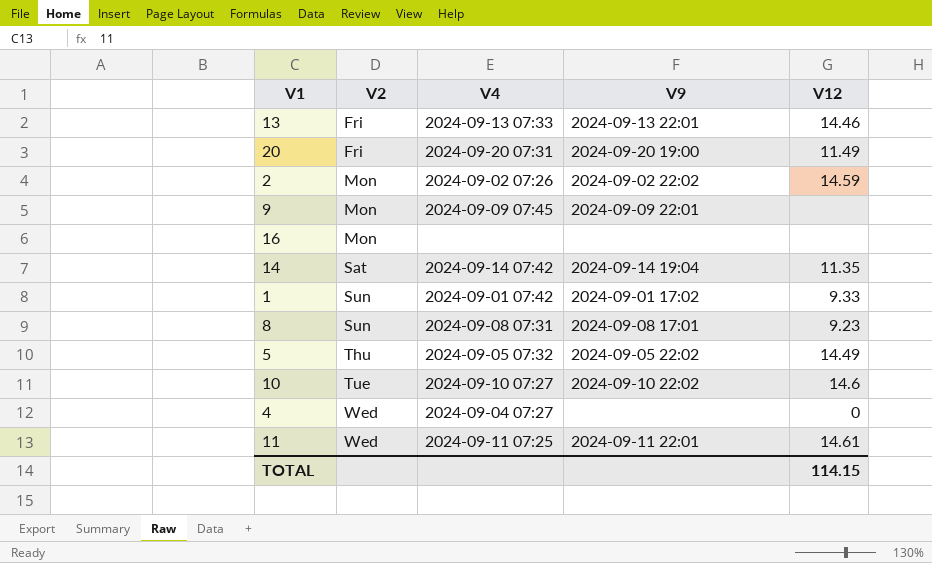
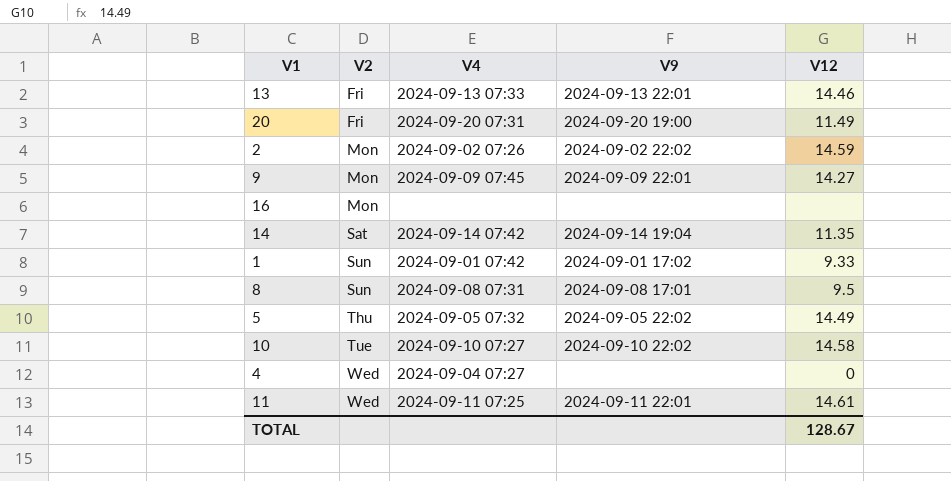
9 | V12: none -> 14.27
8 | V12: 9.23 -> 9.5
10 | V12: 14.6 -> 14.58
TOTAL | V12: 114.15 -> 128.67

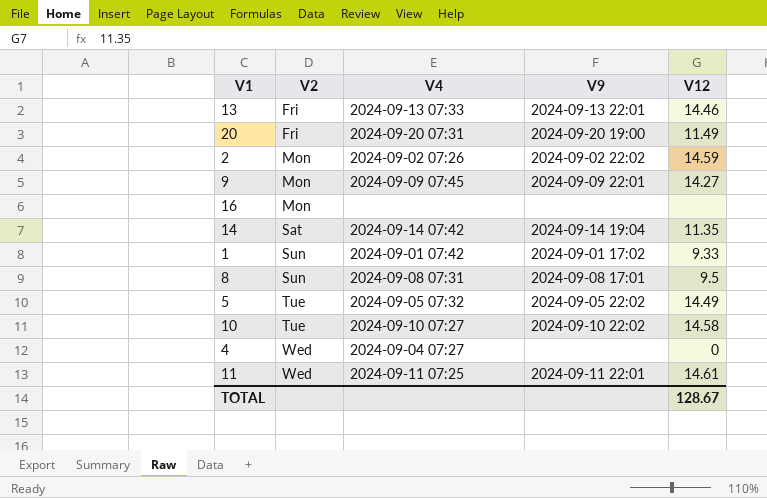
5 | V2: Thu -> Tue

